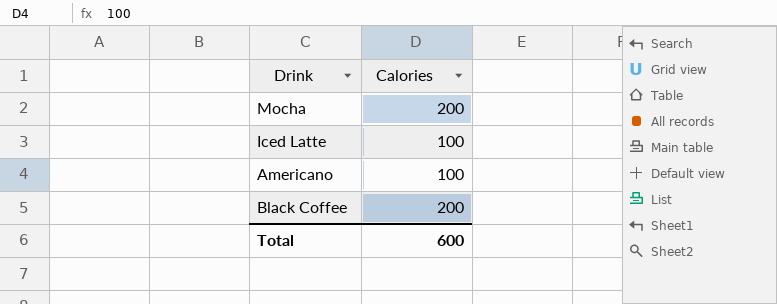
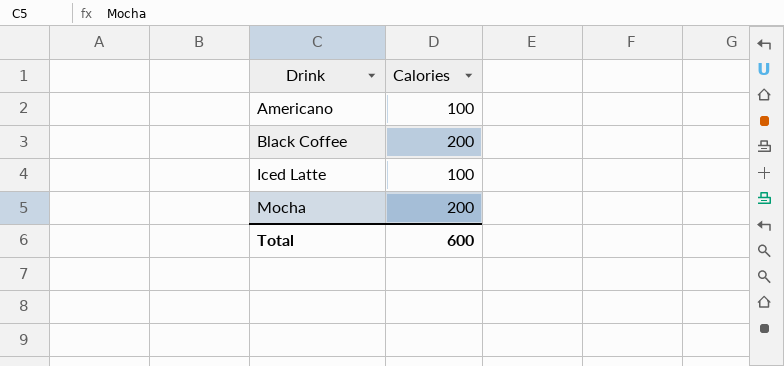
row order: none -> Drink ascending

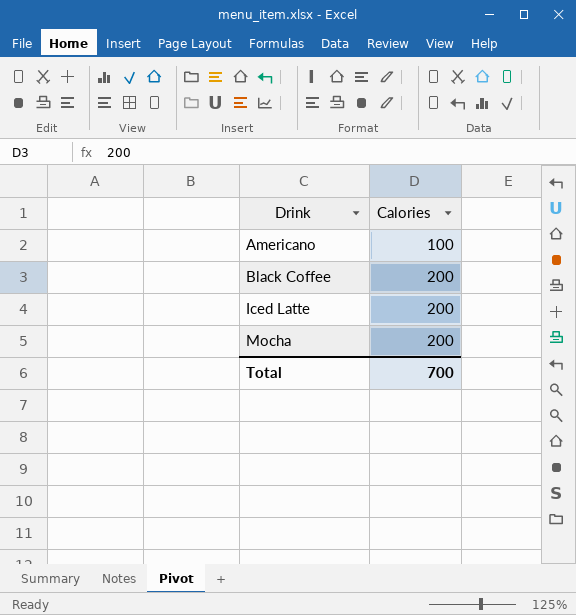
Iced Latte | Calories: 100 -> 200
Total | Calories: 600 -> 700

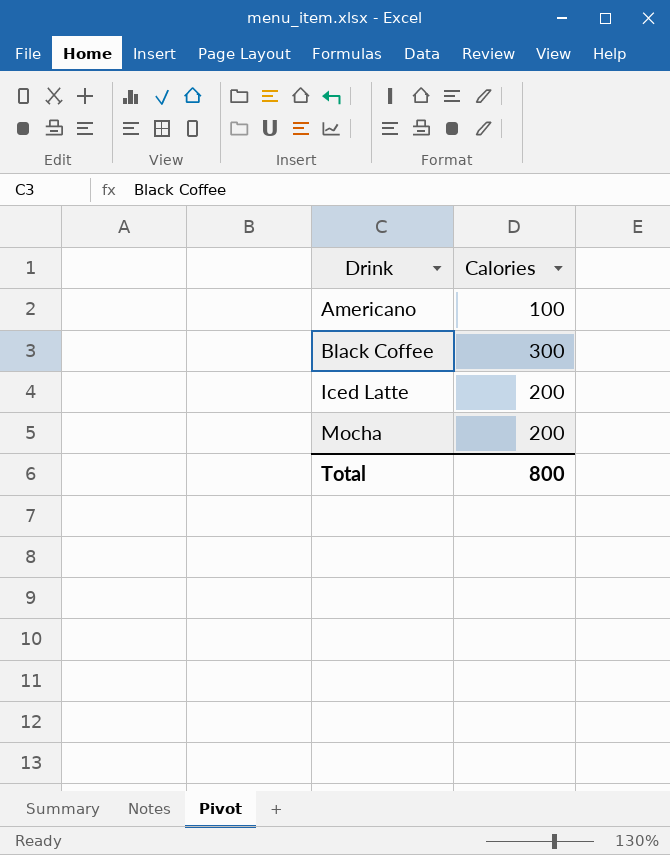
Black Coffee | Calories: 200 -> 300
Total | Calories: 700 -> 800

